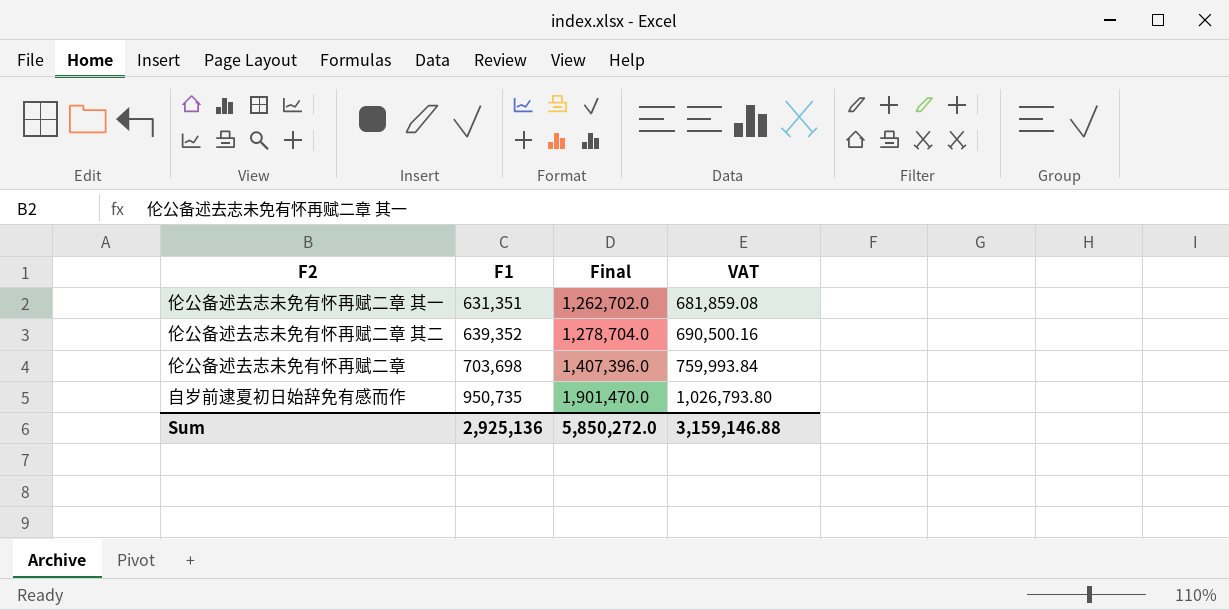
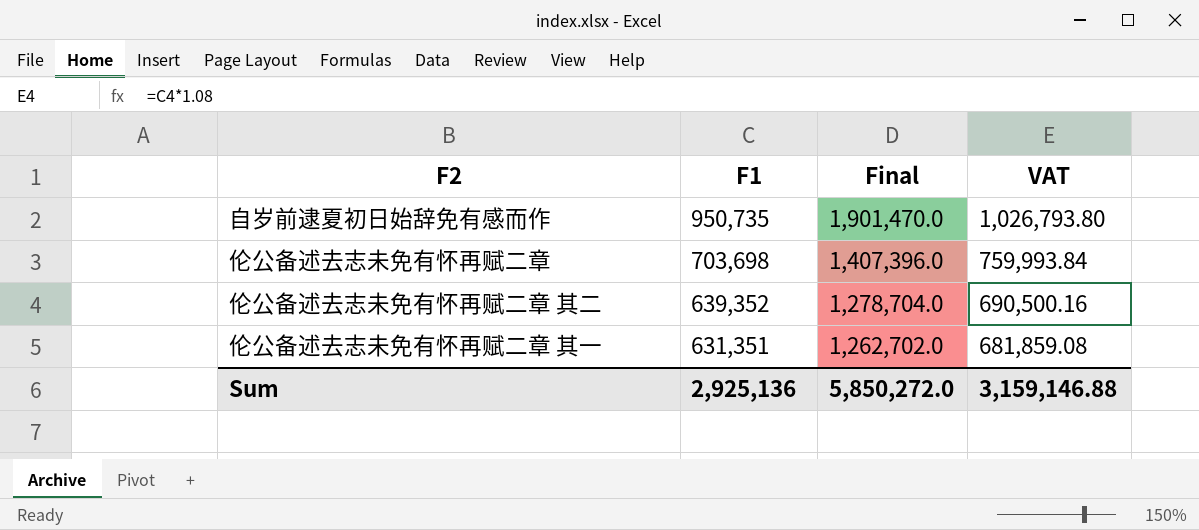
row order: F1 ascending -> F1 descending

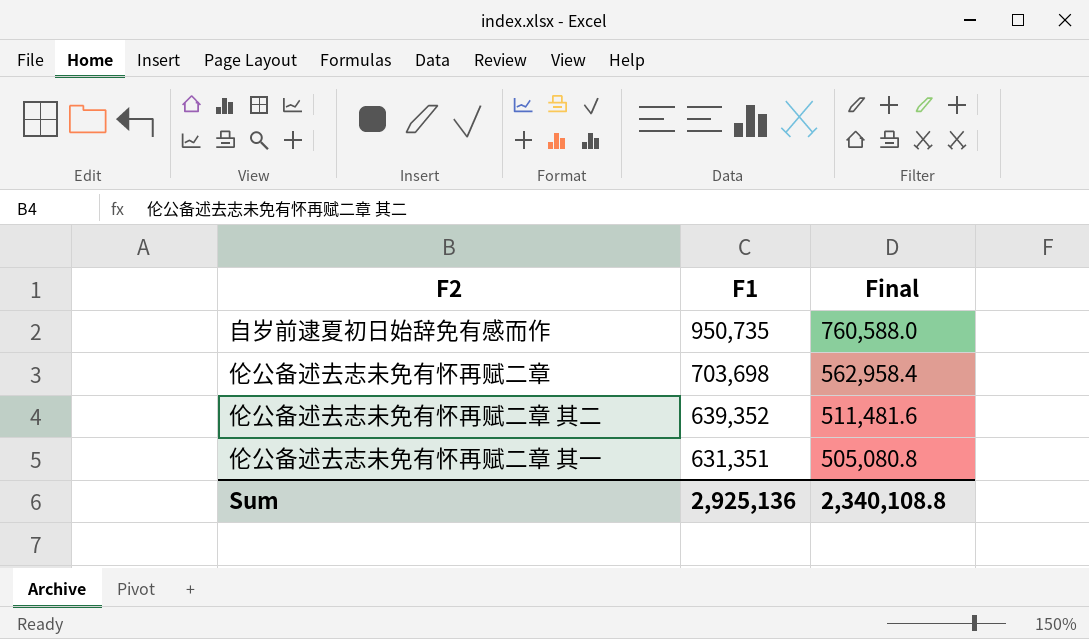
column VAT | formula: [F1] * 1.08 -> none
column Final | formula: [F1] * 2 -> [F1] * 0.8
Sum | Final: 5,850,272.0 -> 2,340,108.8

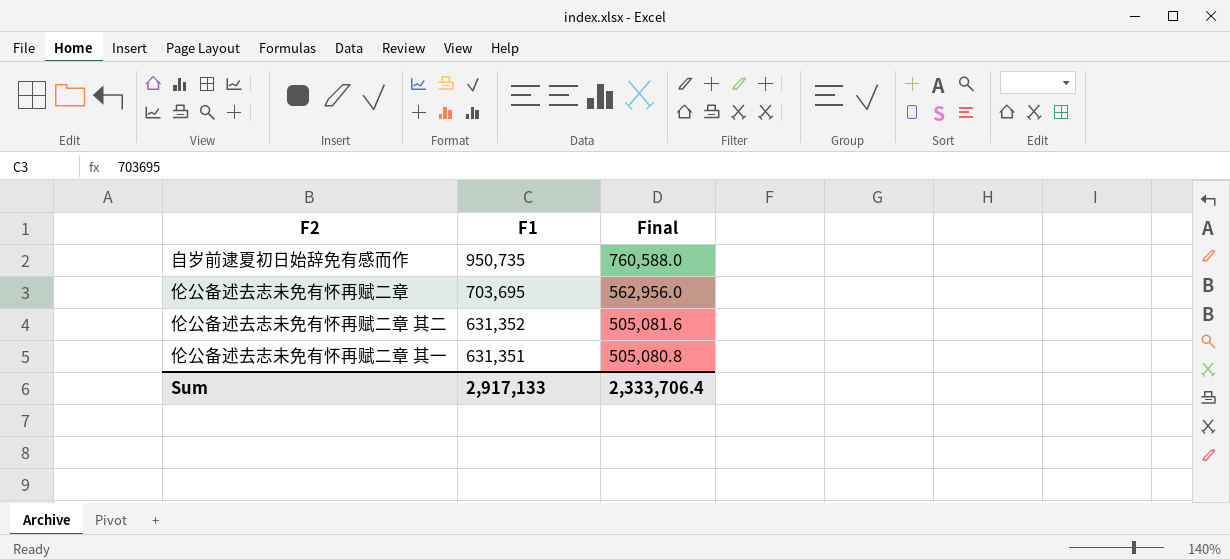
伦公备述去志未免有怀再赋二章 | F1: 703,698 -> 703,695
伦公备述去志未免有怀再赋二章 | Final: 562,958.4 -> 562,956.0
伦公备述去志未免有怀再赋二章 其二 | F1: 639,352 -> 631,352
伦公备述去志未免有怀再赋二章 其二 | Final: 511,481.6 -> 505,081.6
Sum | F1: 2,925,136 -> 2,917,133
Sum | Final: 2,340,108.8 -> 2,333,706.4

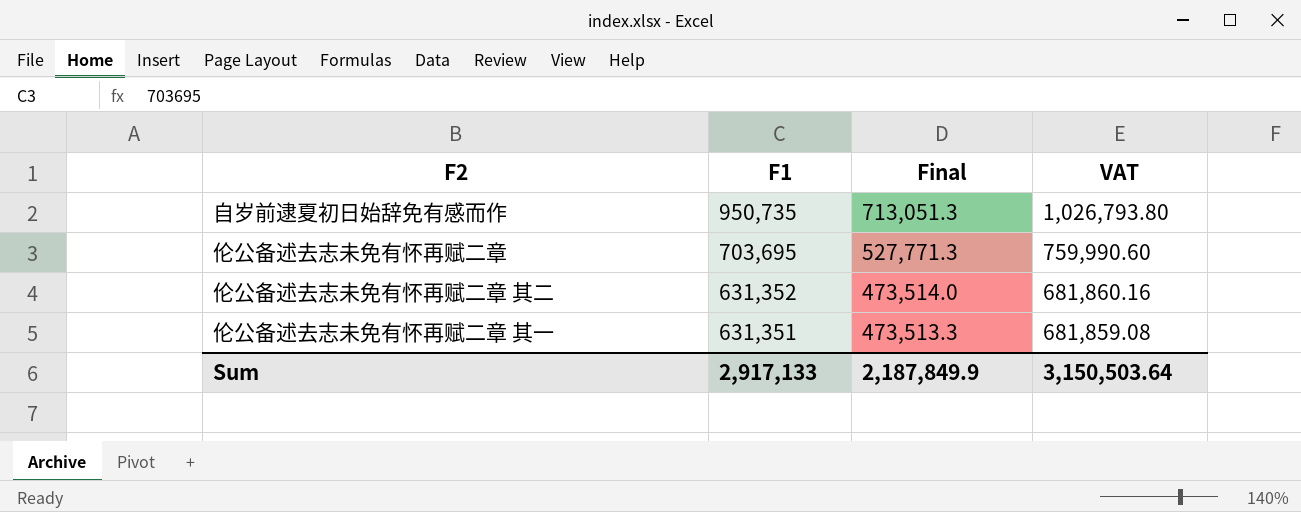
column Final | formula: [F1] * 0.8 -> [F1] * 0.75
column VAT | formula: none -> [F1] * 1.08
Sum | Final: 2,333,706.4 -> 2,187,849.9

